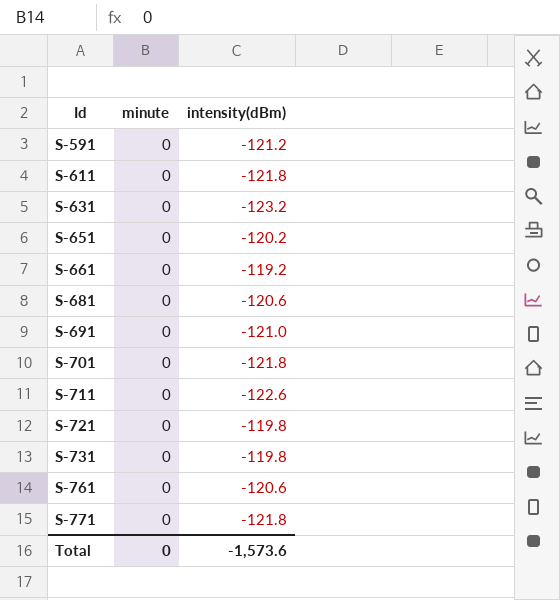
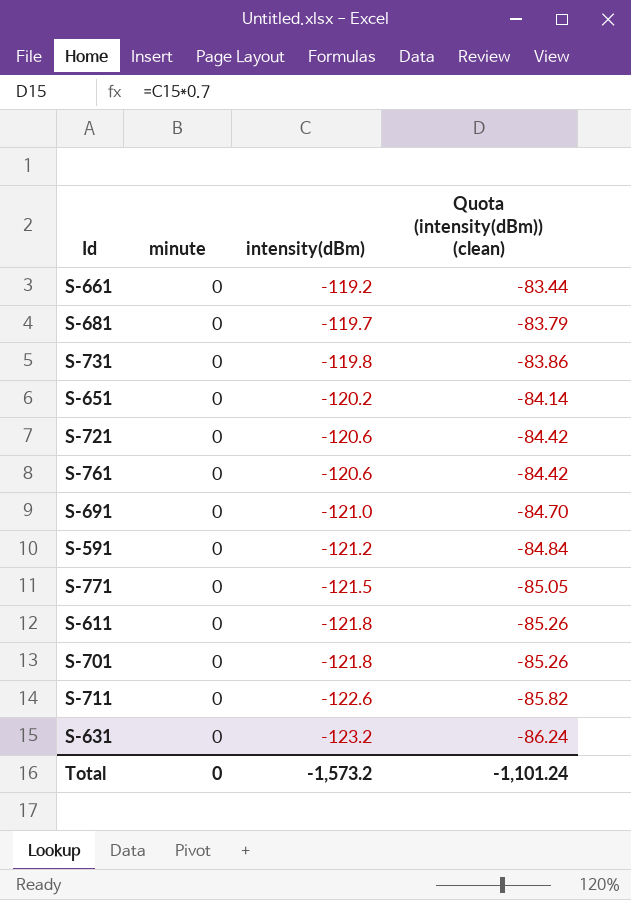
row order: Id ascending -> intensity(dBm) descending
column Quota (intensity(dBm)) (clean) | formula: none -> [intensity(dBm)] * 0.7
S-681 | intensity(dBm): -120.6 -> -119.7
S-721 | intensity(dBm): -119.8 -> -120.6
S-771 | intensity(dBm): -121.8 -> -121.5
Total | intensity(dBm): -1,573.6 -> -1,573.2

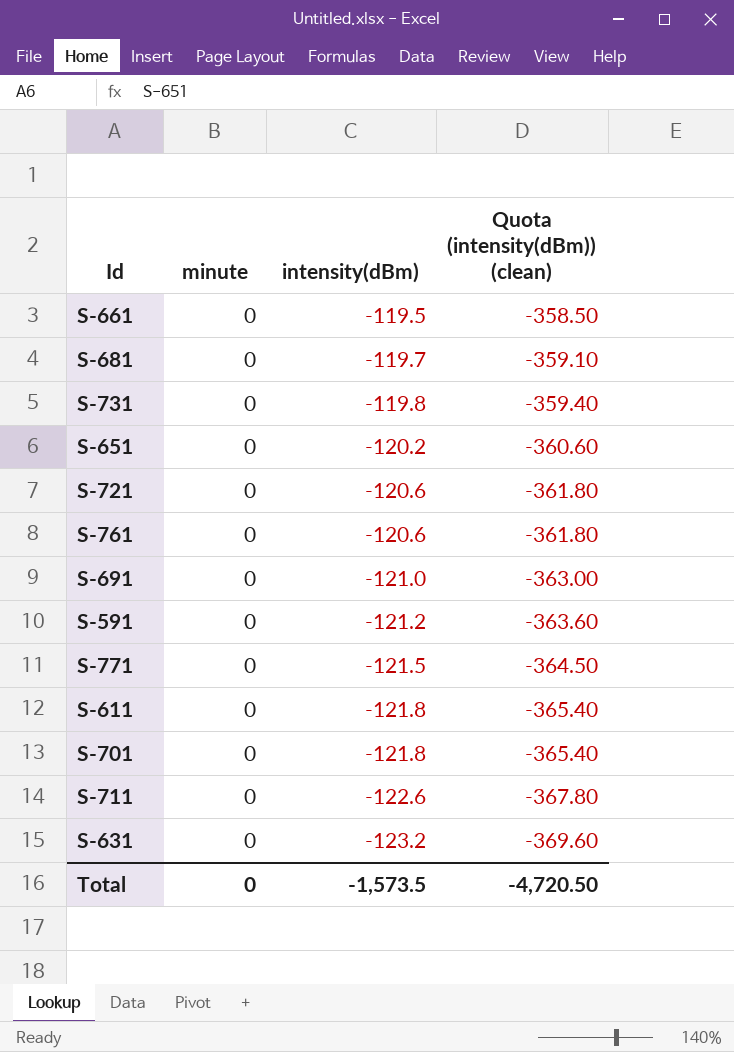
column Quota (intensity(dBm)) (clean) | formula: [intensity(dBm)] * 0.7 -> [intensity(dBm)] * 3
S-661 | intensity(dBm): -119.2 -> -119.5
Total | intensity(dBm): -1,573.2 -> -1,573.5
Total | Quota (intensity(dBm)) (clean): -1,101.24 -> -4,720.50

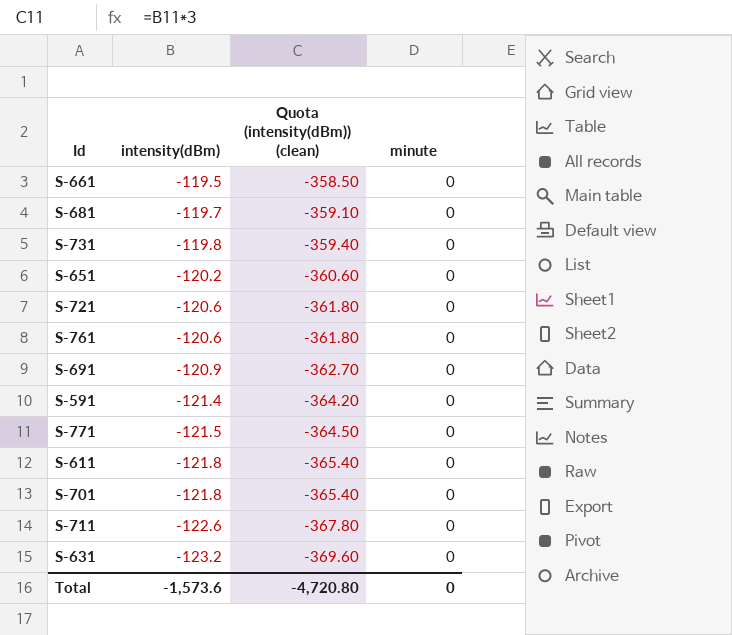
column minute | position: 2 -> 4
S-691 | intensity(dBm): -121.0 -> -120.9
S-691 | Quota (intensity(dBm)) (clean): -363.00 -> -362.70
S-591 | intensity(dBm): -121.2 -> -121.4
S-591 | Quota (intensity(dBm)) (clean): -363.60 -> -364.20
Total | intensity(dBm): -1,573.5 -> -1,573.6
Total | Quota (intensity(dBm)) (clean): -4,720.50 -> -4,720.80

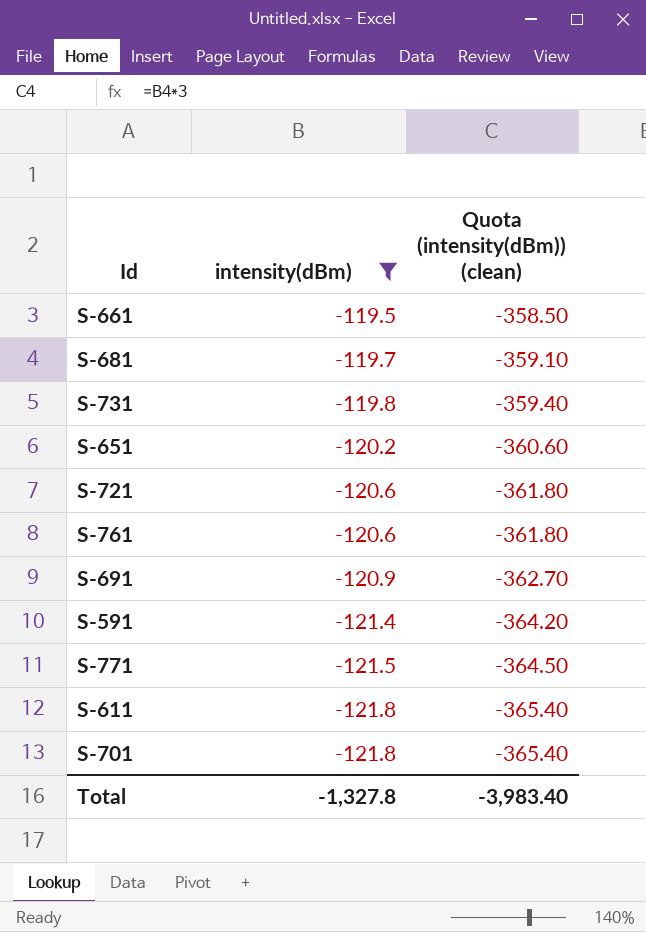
filter: none -> intensity(dBm) >= -121.8
column minute | position: 4 -> none
Total | intensity(dBm): -1,573.6 -> -1,327.8
Total | Quota (intensity(dBm)) (clean): -4,720.80 -> -3,983.40

